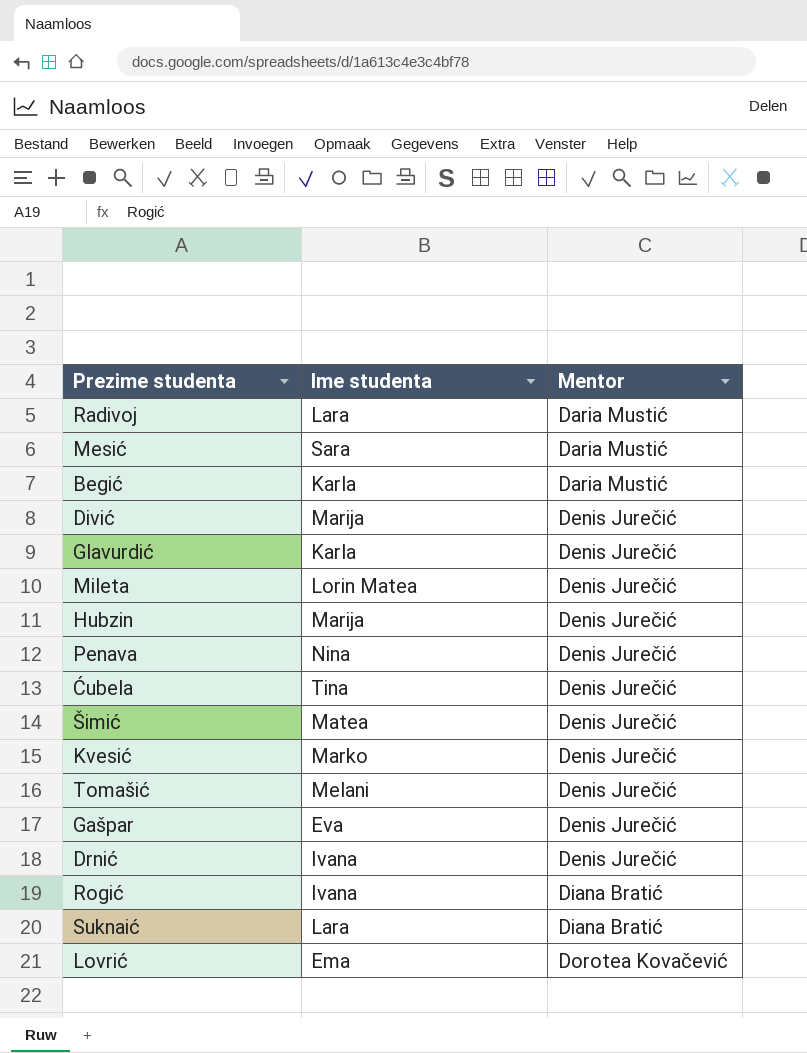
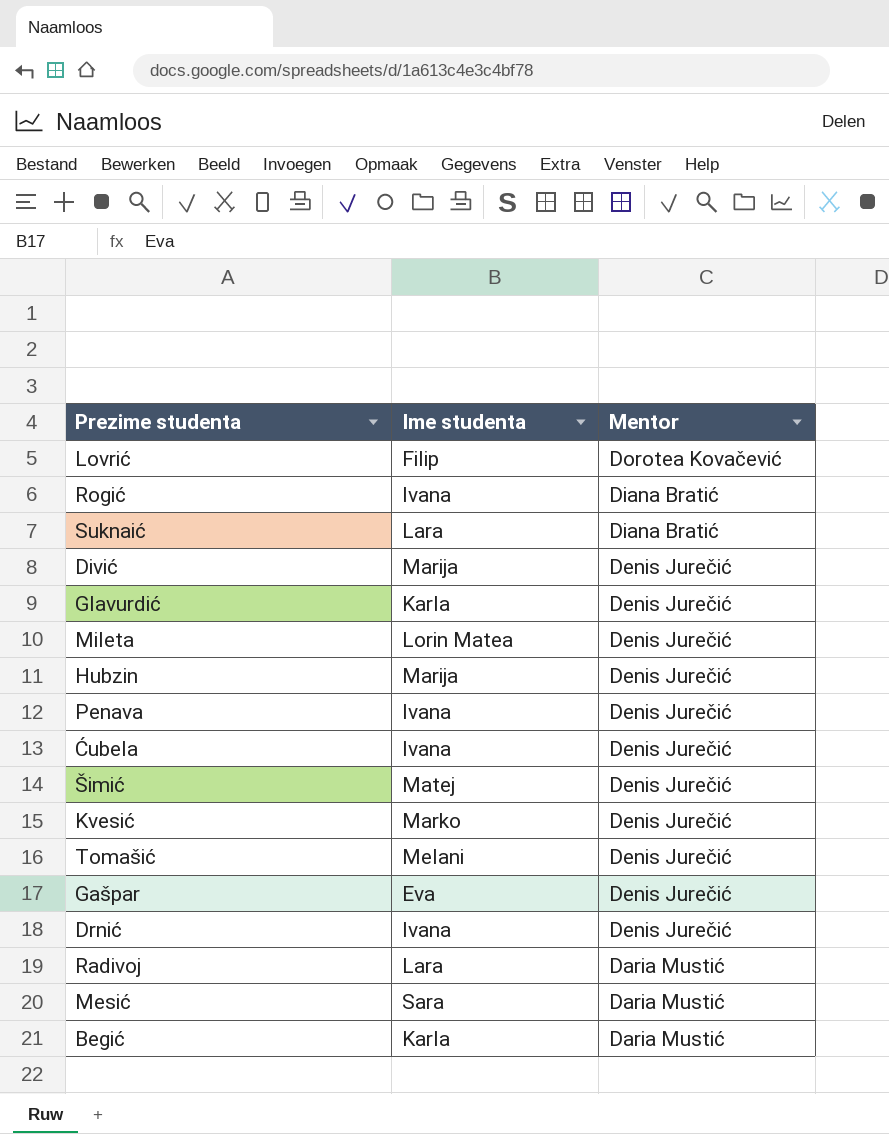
row order: Mentor ascending -> Mentor descending
Lovrić | Ime studenta: Ema -> Filip
Penava | Ime studenta: Nina -> Ivana
Ćubela | Ime studenta: Tina -> Ivana
Šimić | Ime studenta: Matea -> Matej

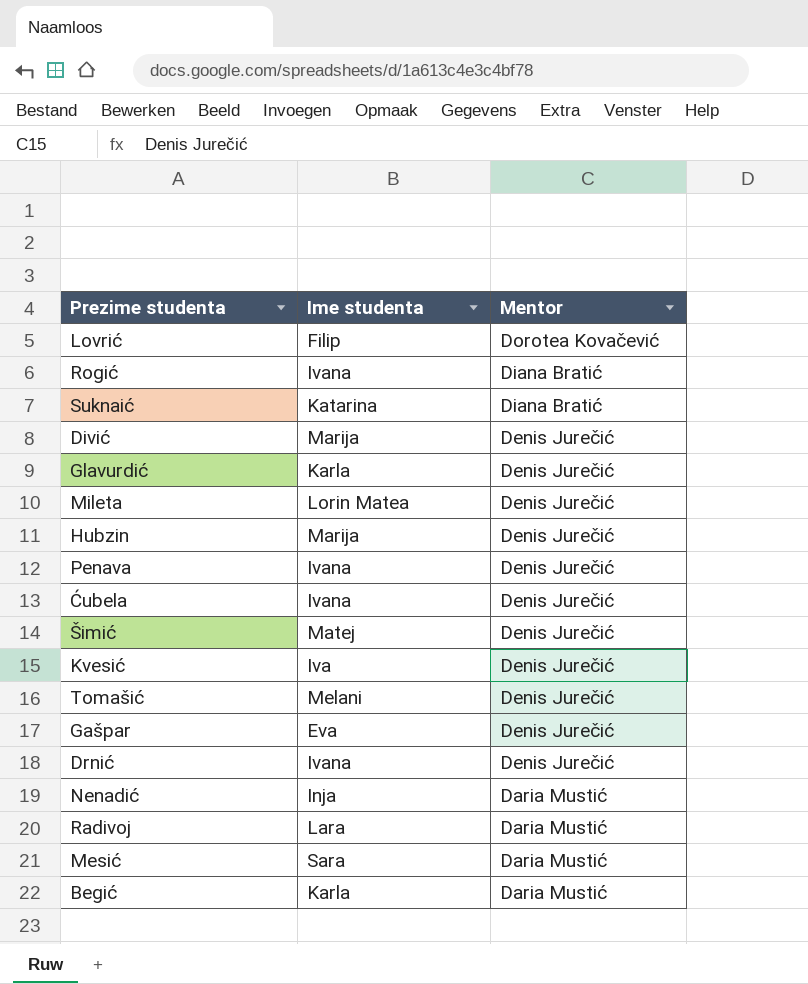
Suknaić | Ime studenta: Lara -> Katarina
Kvesić | Ime studenta: Marko -> Iva
row Nenadić: none -> Inja | Daria Mustić

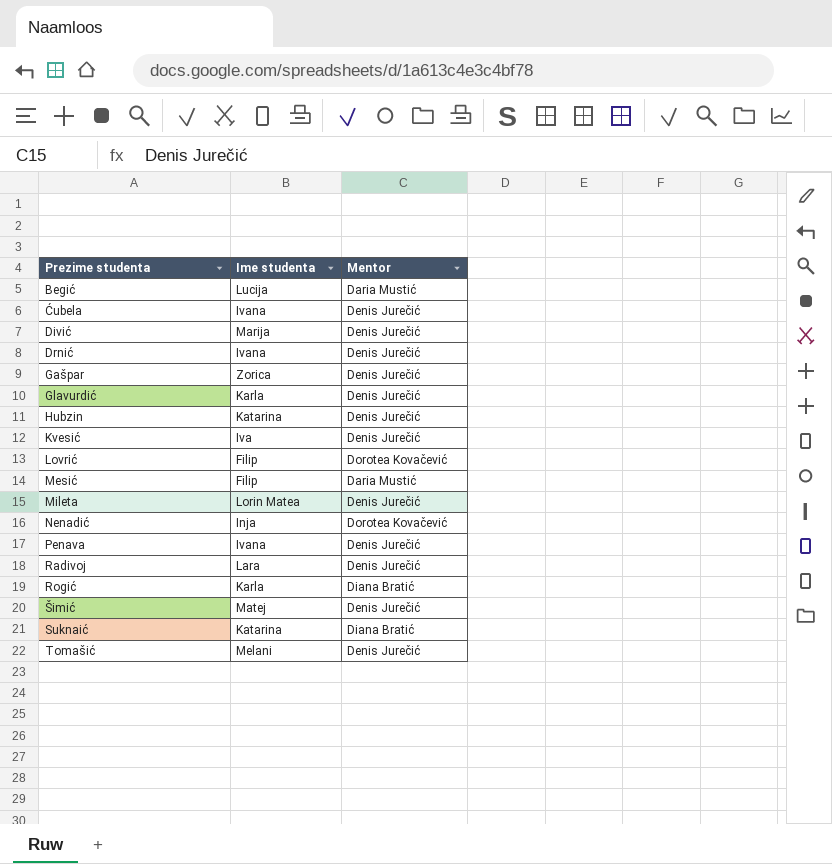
row order: Mentor descending -> Prezime studenta ascending
Begić | Ime studenta: Karla -> Lucija
Gašpar | Ime studenta: Eva -> Zorica
Hubzin | Ime studenta: Marija -> Katarina
Mesić | Ime studenta: Sara -> Filip
Nenadić | Mentor: Daria Mustić -> Dorotea Kovačević
Radivoj | Mentor: Daria Mustić -> Denis Jurečić
Rogić | Ime studenta: Ivana -> Karla

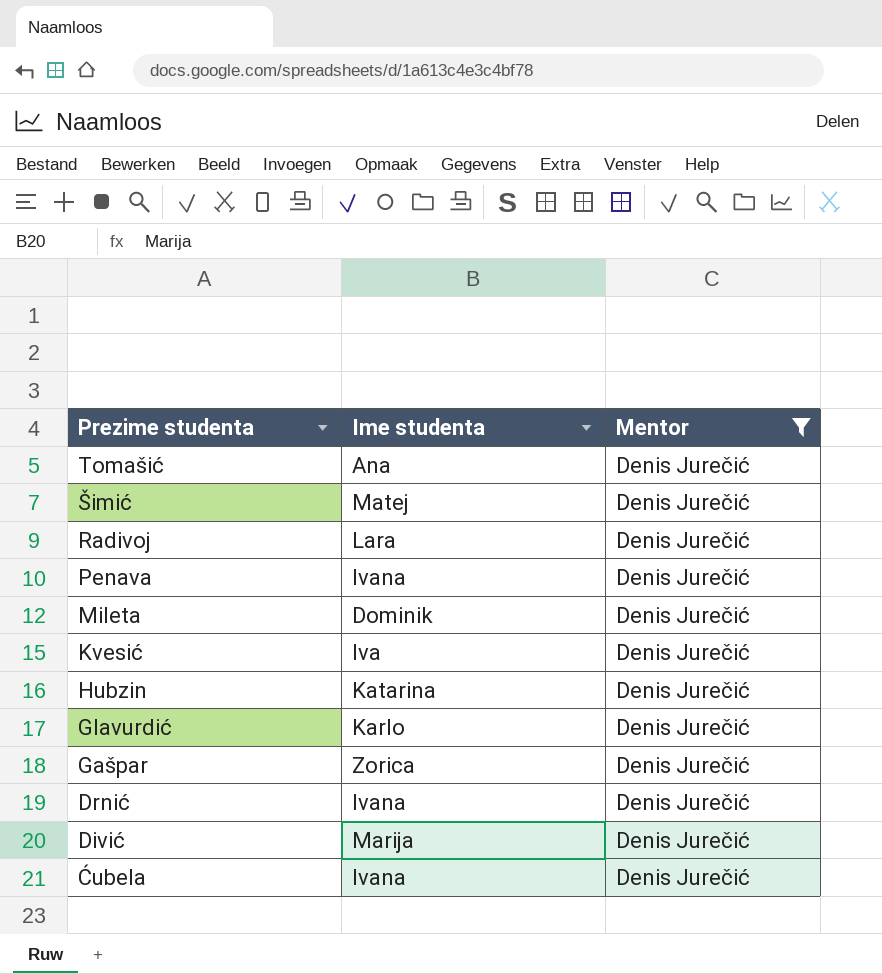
filter: none -> Mentor = Denis Jurečić
row order: Prezime studenta ascending -> Prezime studenta descending
Tomašić | Ime studenta: Melani -> Ana
Mileta | Ime studenta: Lorin Matea -> Dominik
Glavurdić | Ime studenta: Karla -> Karlo

